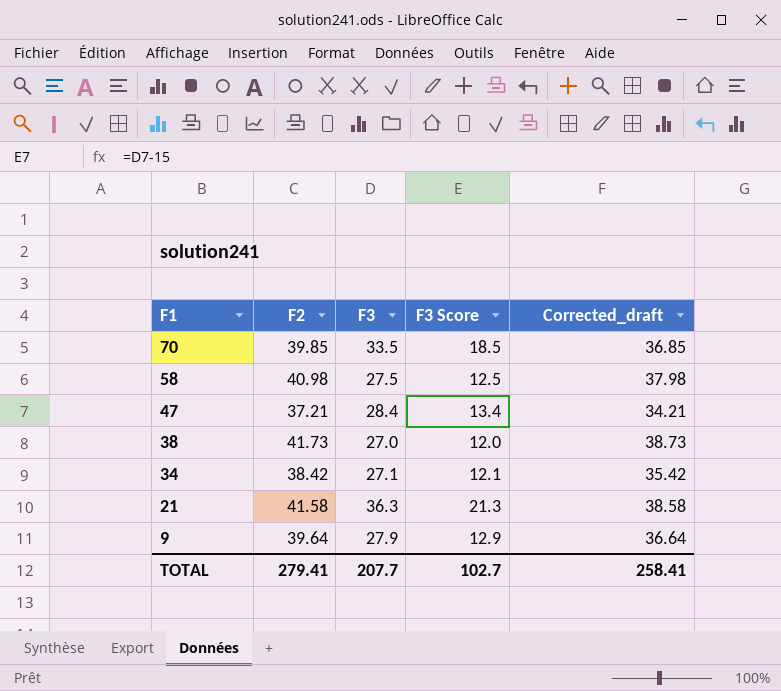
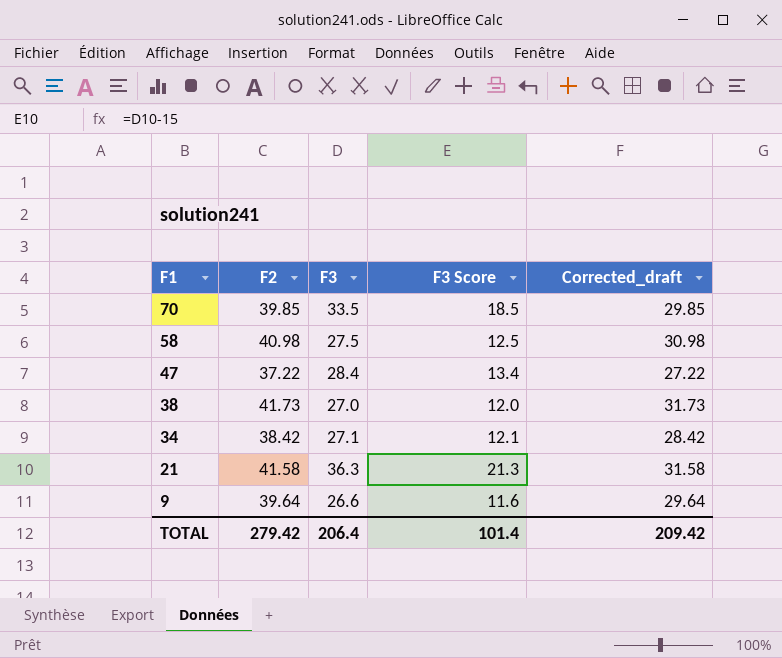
column Corrected_draft | formula: [F2] - 3 -> [F2] - 10
47 | F2: 37.21 -> 37.22
9 | F3: 27.9 -> 26.6
9 | F3 Score: 12.9 -> 11.6
TOTAL | F2: 279.41 -> 279.42
TOTAL | F3: 207.7 -> 206.4
TOTAL | F3 Score: 102.7 -> 101.4
TOTAL | Corrected_draft: 258.41 -> 209.42

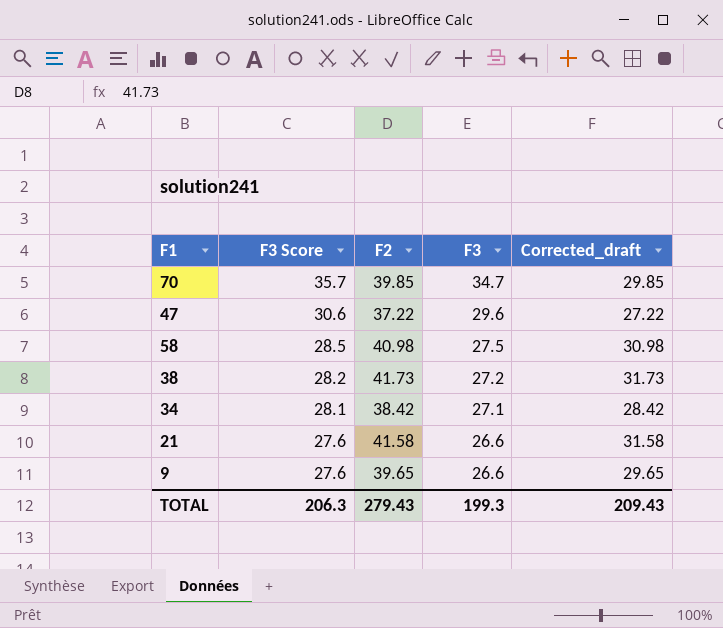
row order: F1 descending -> F3 Score descending
column F3 Score | formula: [F3] - 15 -> [F3] + 1
column F3 Score | position: 4 -> 2
70 | F3: 33.5 -> 34.7
47 | F3: 28.4 -> 29.6
38 | F3: 27.0 -> 27.2
21 | F3: 36.3 -> 26.6
9 | F2: 39.64 -> 39.65
9 | Corrected_draft: 29.64 -> 29.65
TOTAL | F3 Score: 101.4 -> 206.3
TOTAL | F2: 279.42 -> 279.43
TOTAL | F3: 206.4 -> 199.3
TOTAL | Corrected_draft: 209.42 -> 209.43

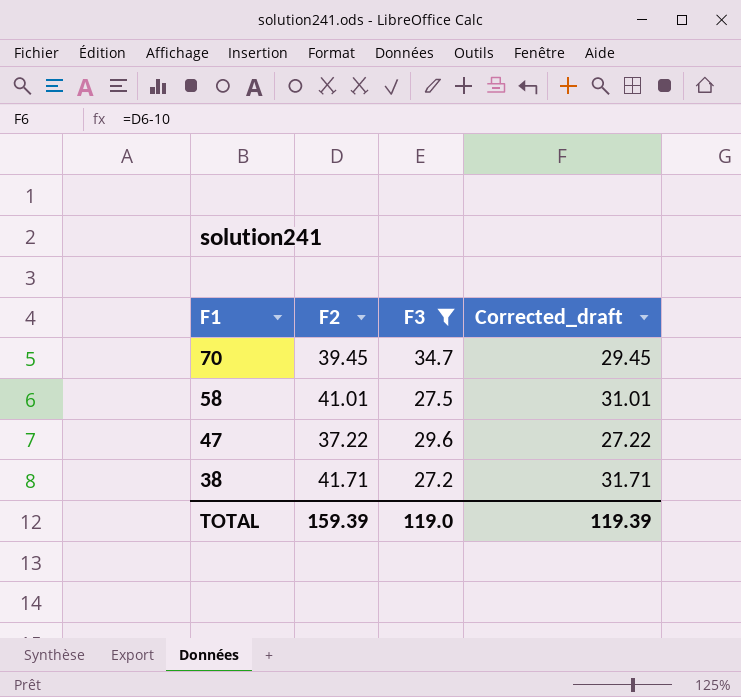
filter: none -> F3 >= 27.2
row order: F3 Score descending -> F1 descending
column F3 Score | formula: [F3] + 1 -> none
70 | F2: 39.85 -> 39.45
70 | Corrected_draft: 29.85 -> 29.45
58 | F2: 40.98 -> 41.01
58 | Corrected_draft: 30.98 -> 31.01
38 | F2: 41.73 -> 41.71
38 | Corrected_draft: 31.73 -> 31.71
TOTAL | F2: 279.43 -> 159.39
TOTAL | F3: 199.3 -> 119.0
TOTAL | Corrected_draft: 209.43 -> 119.39

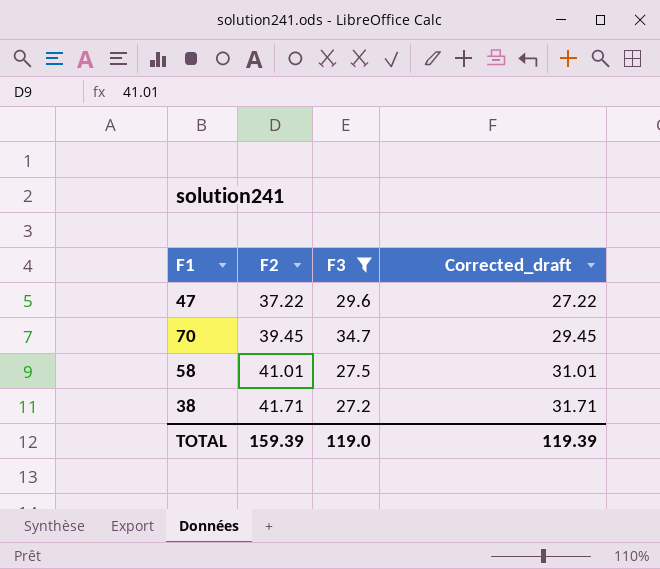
row order: F1 descending -> F2 ascending

